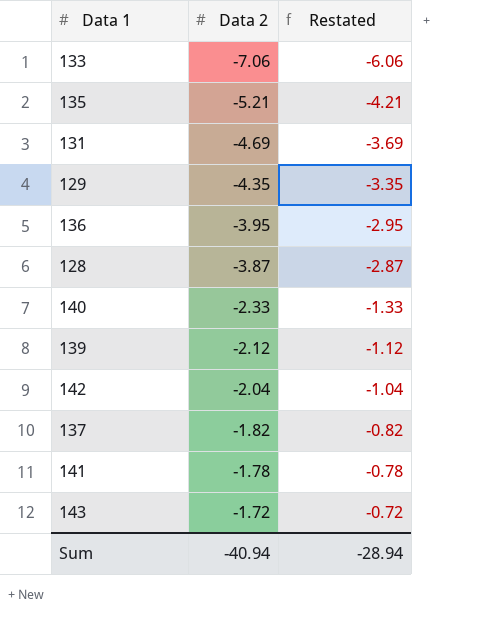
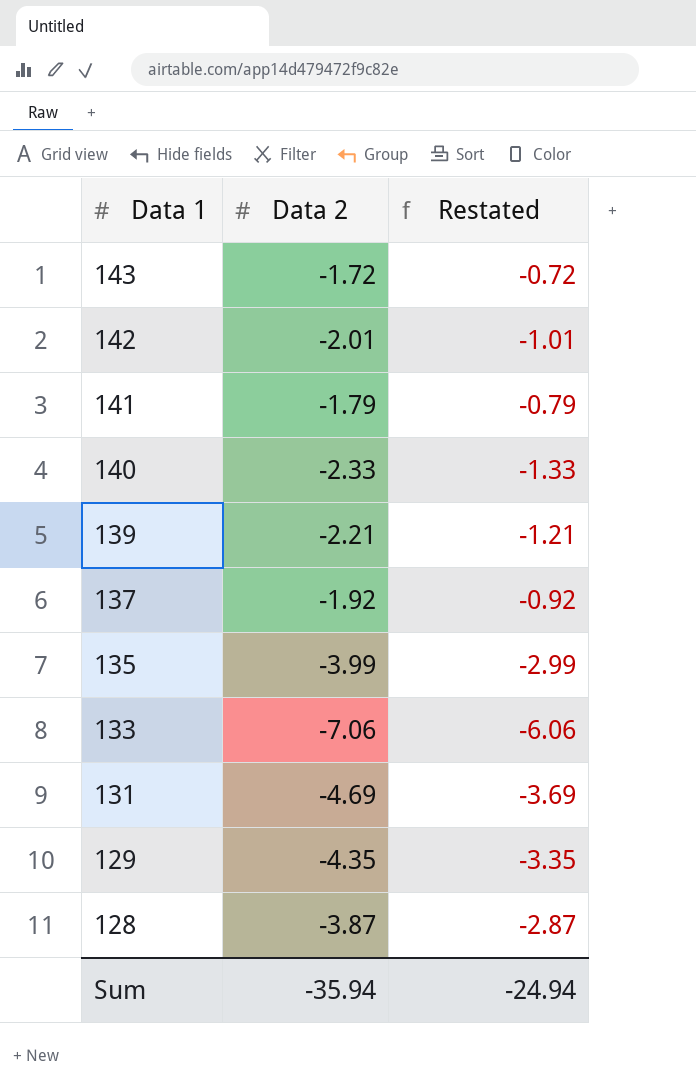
row order: Data 2 ascending -> Data 1 descending
row 136: -3.95 | -2.95 -> none
142 | Data 2: -2.04 -> -2.01
142 | Restated: -1.04 -> -1.01
141 | Data 2: -1.78 -> -1.79
141 | Restated: -0.78 -> -0.79
139 | Data 2: -2.12 -> -2.21
139 | Restated: -1.12 -> -1.21
137 | Data 2: -1.82 -> -1.92
137 | Restated: -0.82 -> -0.92
135 | Data 2: -5.21 -> -3.99
135 | Restated: -4.21 -> -2.99
Sum | Data 2: -40.94 -> -35.94
Sum | Restated: -28.94 -> -24.94

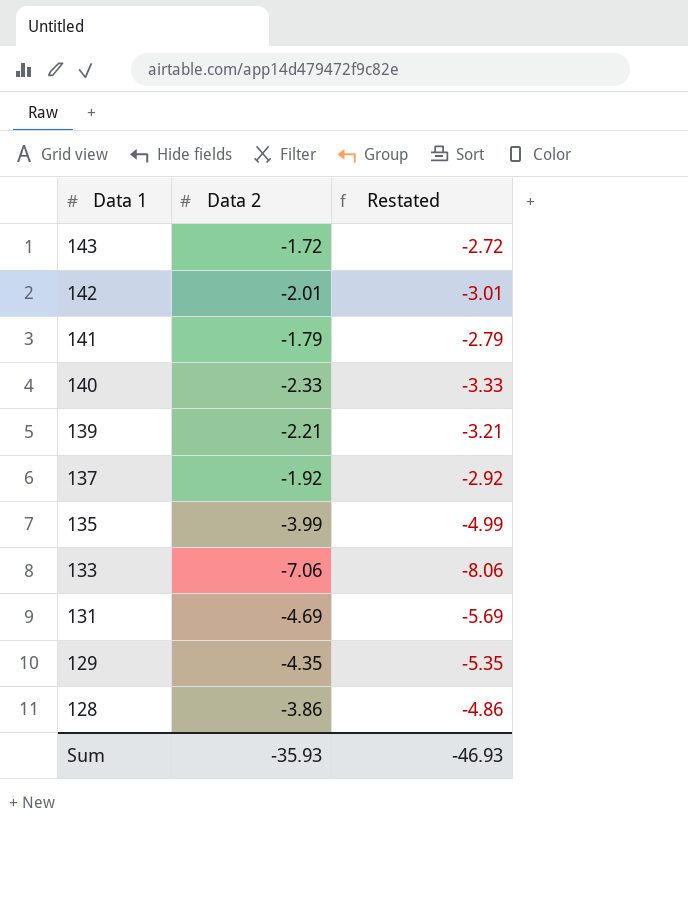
column Restated | formula: [Data 2] + 1 -> [Data 2] - 1
128 | Data 2: -3.87 -> -3.86
Sum | Data 2: -35.94 -> -35.93
Sum | Restated: -24.94 -> -46.93

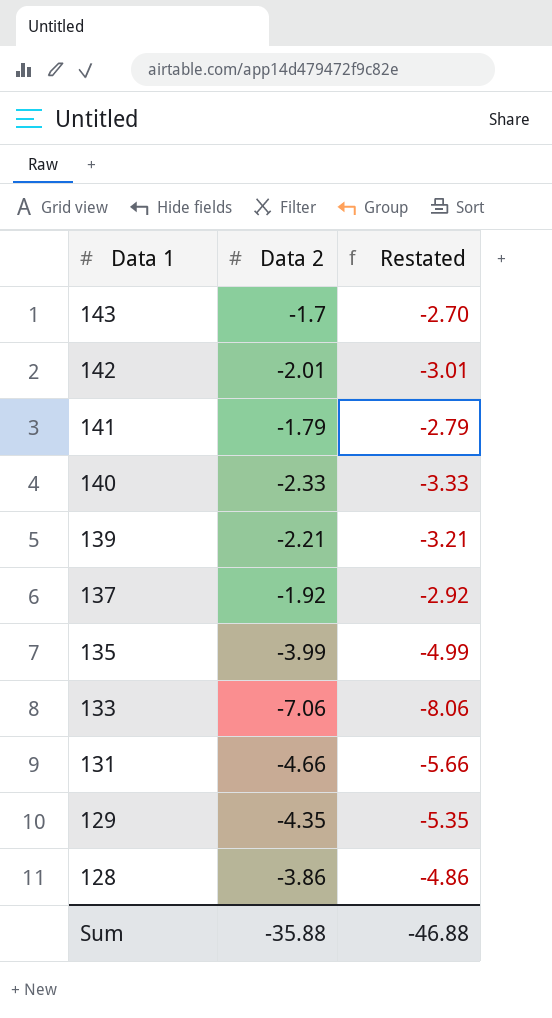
143 | Data 2: -1.72 -> -1.7
143 | Restated: -2.72 -> -2.70
131 | Data 2: -4.69 -> -4.66
131 | Restated: -5.69 -> -5.66
Sum | Data 2: -35.93 -> -35.88
Sum | Restated: -46.93 -> -46.88

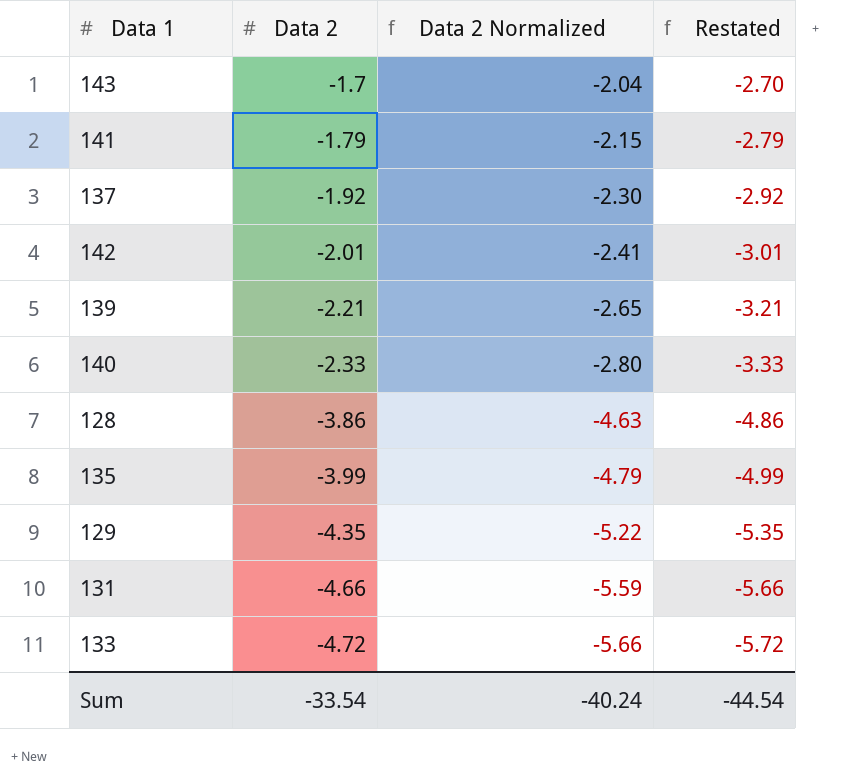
row order: Data 1 descending -> Data 2 descending
column Data 2 Normalized | formula: none -> [Data 2] * 1.2
133 | Data 2: -7.06 -> -4.72
133 | Restated: -8.06 -> -5.72
Sum | Data 2: -35.88 -> -33.54
Sum | Restated: -46.88 -> -44.54

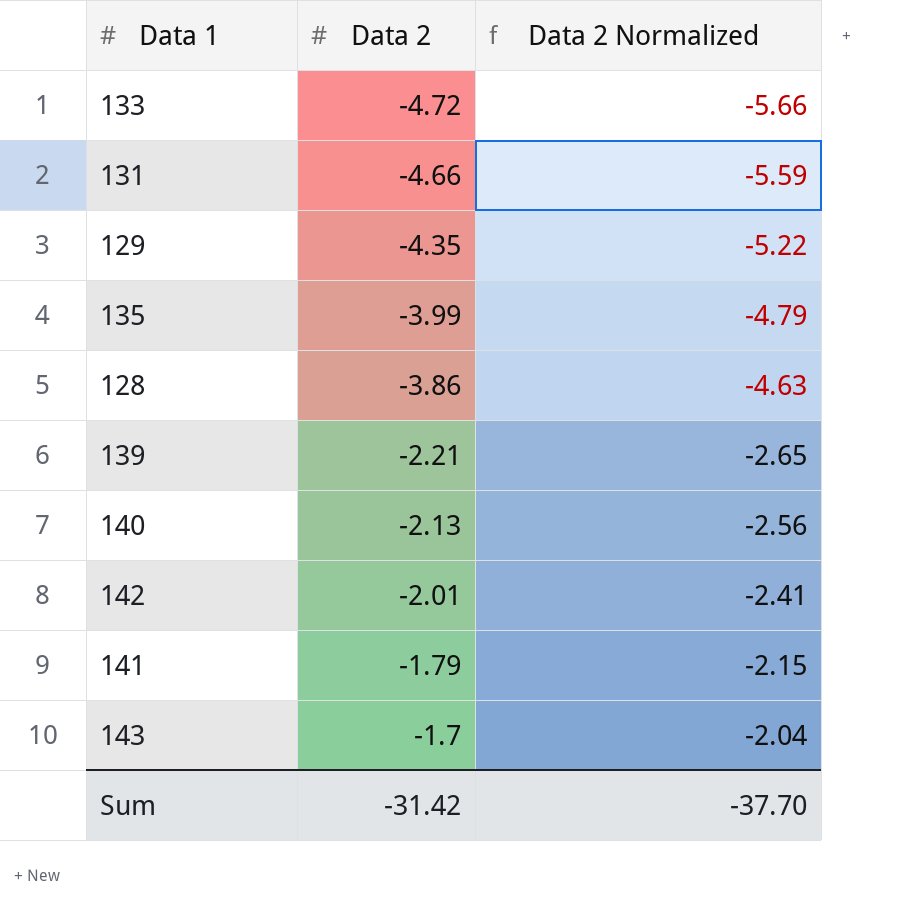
row order: Data 2 descending -> Data 2 ascending
column Restated | formula: [Data 2] - 1 -> none
row 137: -1.92 | -2.30 | -2.92 -> none
140 | Data 2: -2.33 -> -2.13
140 | Data 2 Normalized: -2.80 -> -2.56
Sum | Data 2: -33.54 -> -31.42
Sum | Data 2 Normalized: -40.24 -> -37.70

